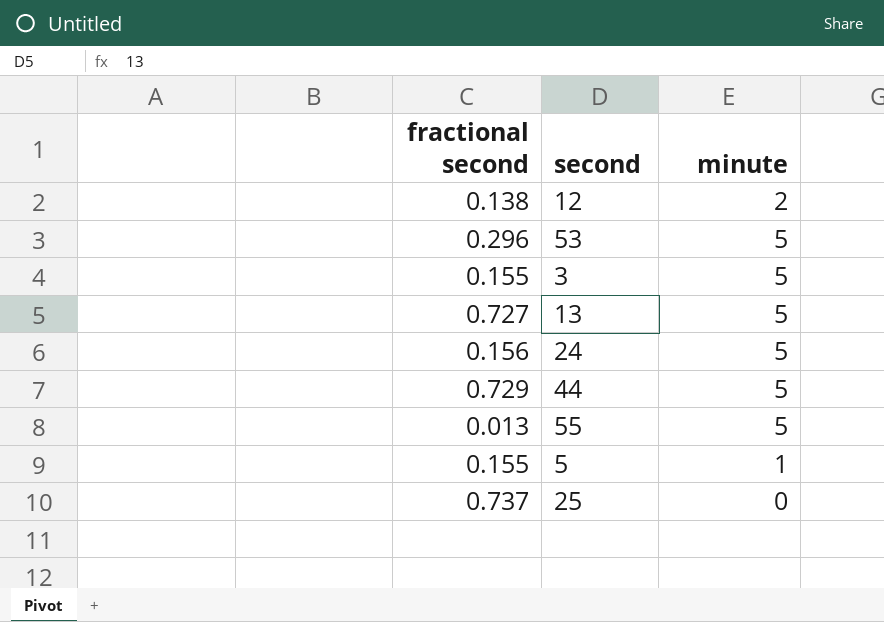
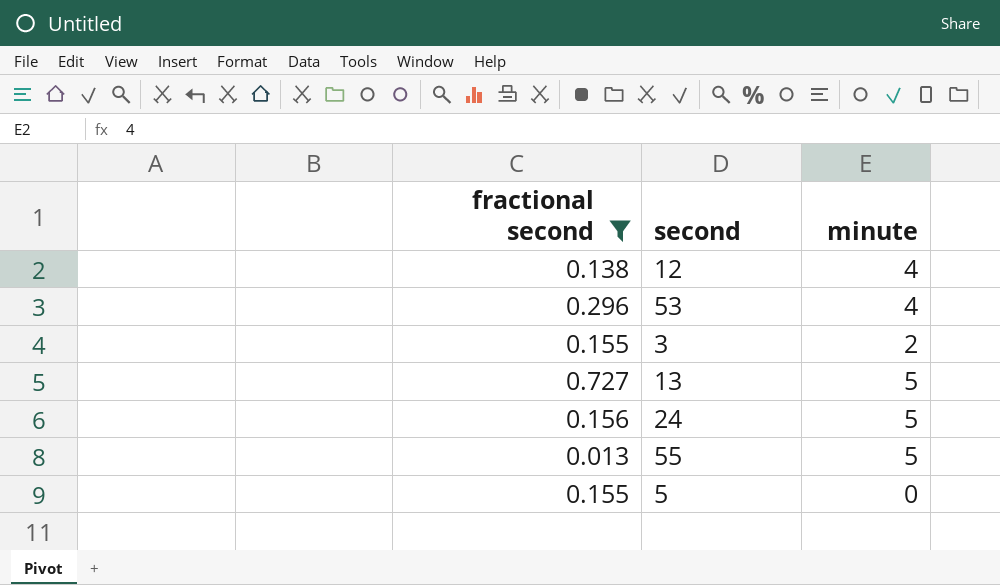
filter: none -> fractional second <= 0.727
12 | minute: 2 -> 4
53 | minute: 5 -> 4
3 | minute: 5 -> 2
5 | minute: 1 -> 0

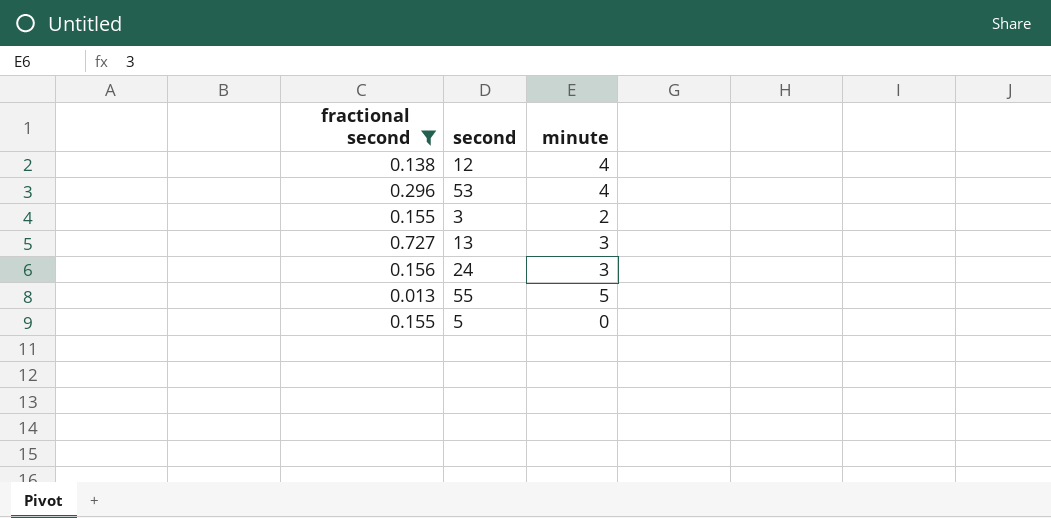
13 | minute: 5 -> 3
24 | minute: 5 -> 3

